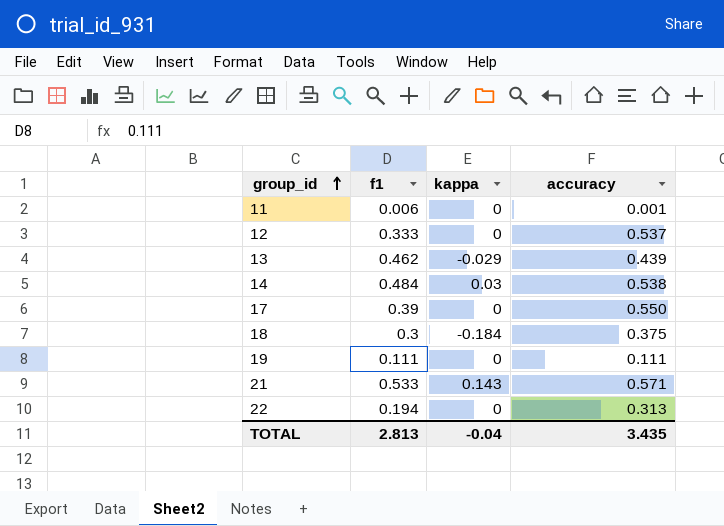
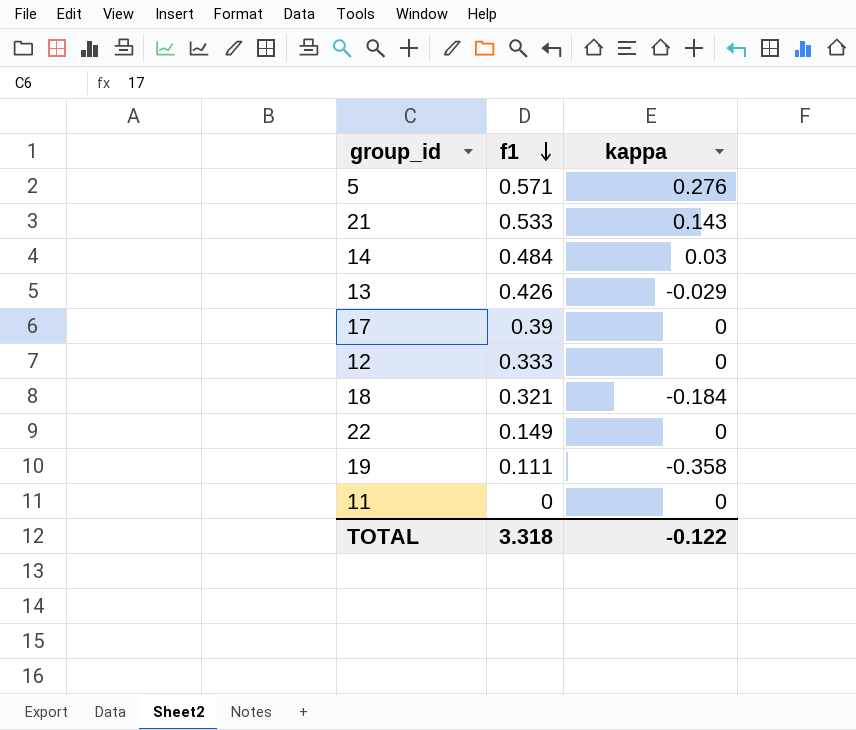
row order: group_id ascending -> f1 descending
column accuracy | position: 4 -> none
row 5: none -> 0.571 | 0.276
13 | f1: 0.462 -> 0.426
18 | f1: 0.3 -> 0.321
22 | f1: 0.194 -> 0.149
19 | kappa: 0 -> -0.358
11 | f1: 0.006 -> 0
TOTAL | f1: 2.813 -> 3.318
TOTAL | kappa: -0.04 -> -0.122

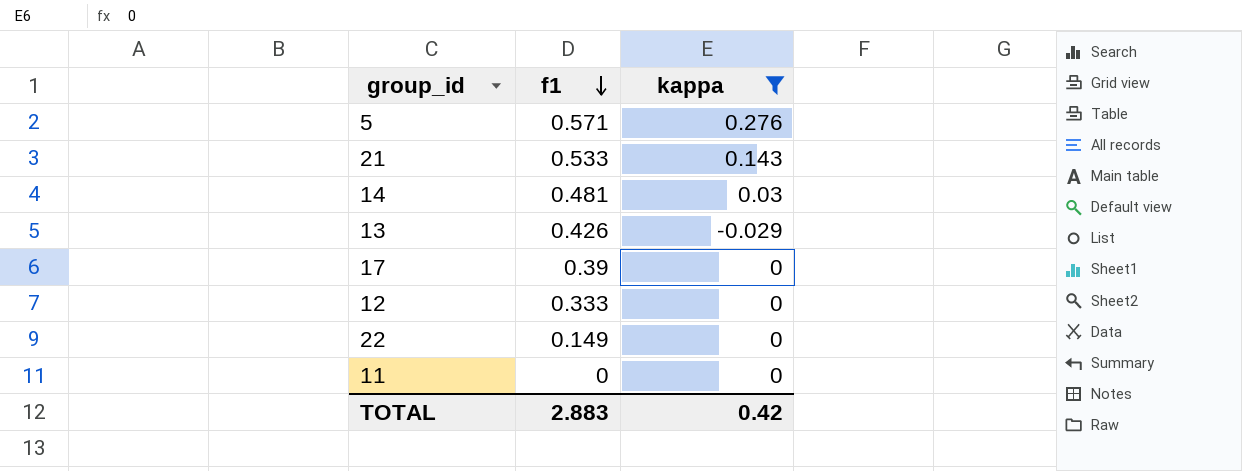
filter: none -> kappa >= -0.029
14 | f1: 0.484 -> 0.481
TOTAL | f1: 3.318 -> 2.883
TOTAL | kappa: -0.122 -> 0.42

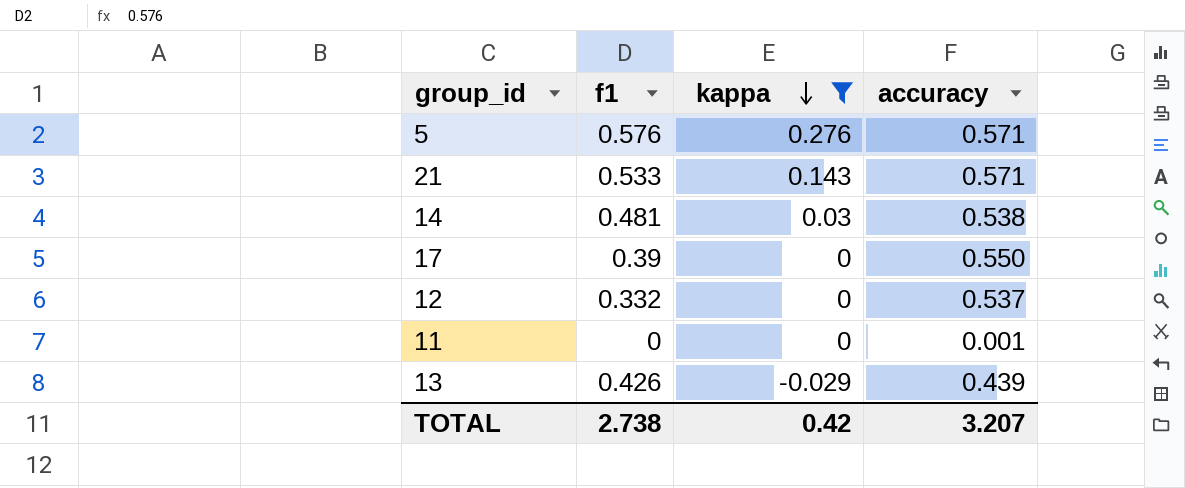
row order: f1 descending -> kappa descending
column accuracy | position: none -> 4
row 22: 0.149 | 0 -> none
5 | f1: 0.571 -> 0.576
12 | f1: 0.333 -> 0.332
TOTAL | f1: 2.883 -> 2.738

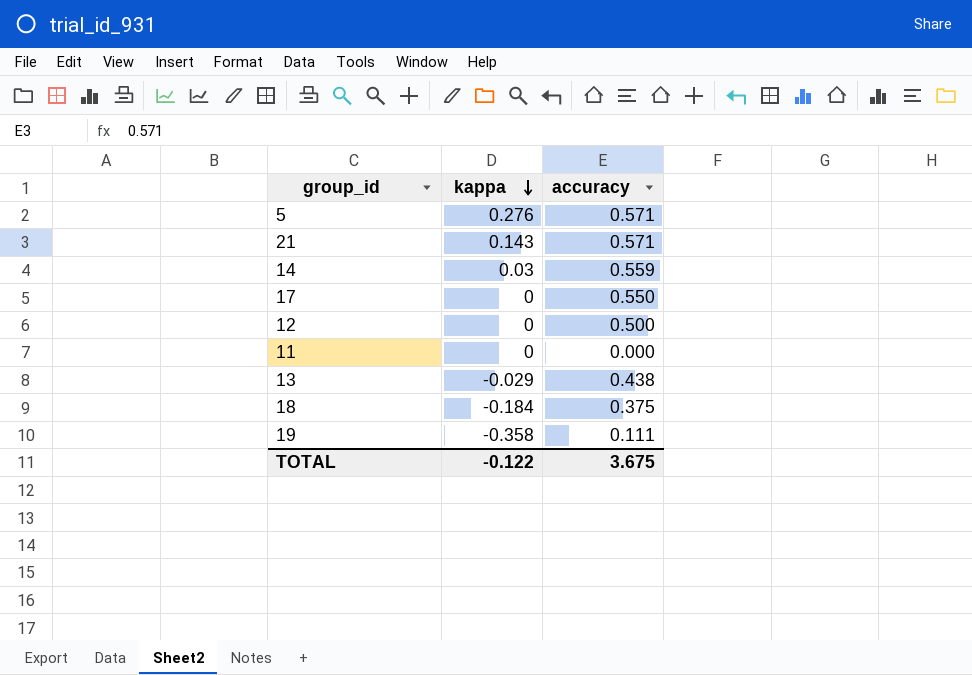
filter: kappa >= -0.029 -> none
column f1 | position: 2 -> none
14 | accuracy: 0.538 -> 0.559
12 | accuracy: 0.537 -> 0.500
11 | accuracy: 0.001 -> 0.000
13 | accuracy: 0.439 -> 0.438
TOTAL | kappa: 0.42 -> -0.122
TOTAL | accuracy: 3.207 -> 3.675

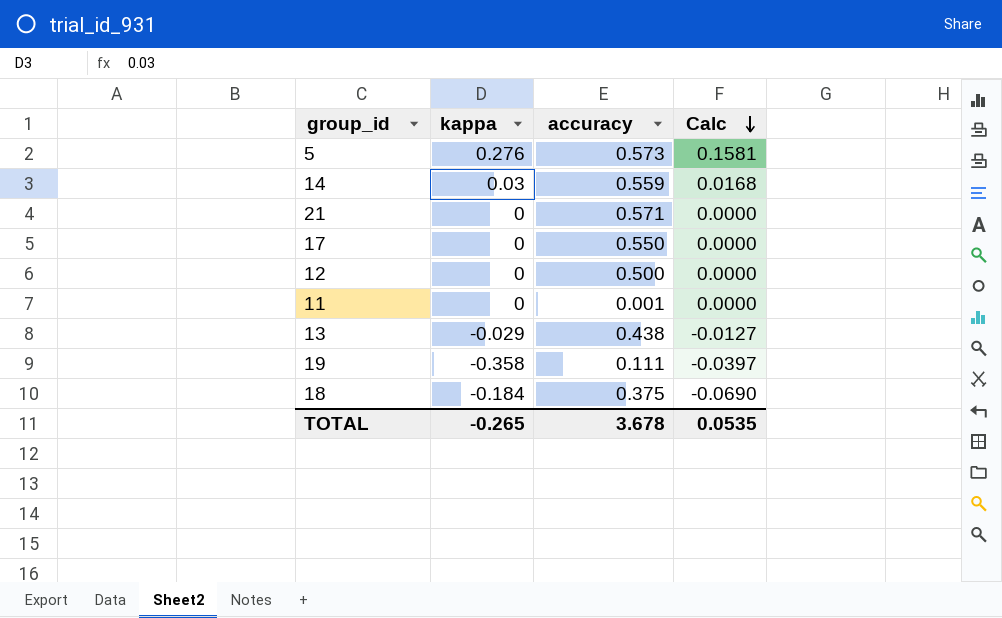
row order: kappa descending -> Calc descending
column Calc | formula: none -> [kappa] * [accuracy]
5 | accuracy: 0.571 -> 0.573
21 | kappa: 0.143 -> 0
11 | accuracy: 0.000 -> 0.001
TOTAL | kappa: -0.122 -> -0.265
TOTAL | accuracy: 3.675 -> 3.678

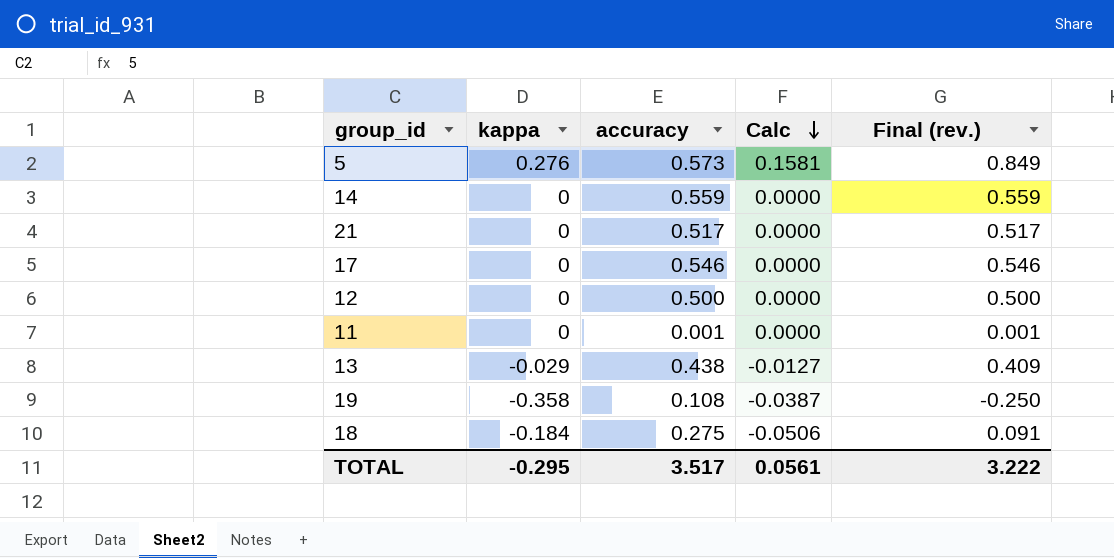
column Final (rev.) | formula: none -> [kappa] + [accuracy]
14 | kappa: 0.03 -> 0
14 | Calc: 0.0168 -> 0.0000
21 | accuracy: 0.571 -> 0.517
17 | accuracy: 0.550 -> 0.546
19 | accuracy: 0.111 -> 0.108
19 | Calc: -0.0397 -> -0.0387
18 | accuracy: 0.375 -> 0.275
18 | Calc: -0.0690 -> -0.0506
TOTAL | kappa: -0.265 -> -0.295
TOTAL | accuracy: 3.678 -> 3.517
TOTAL | Calc: 0.0535 -> 0.0561

